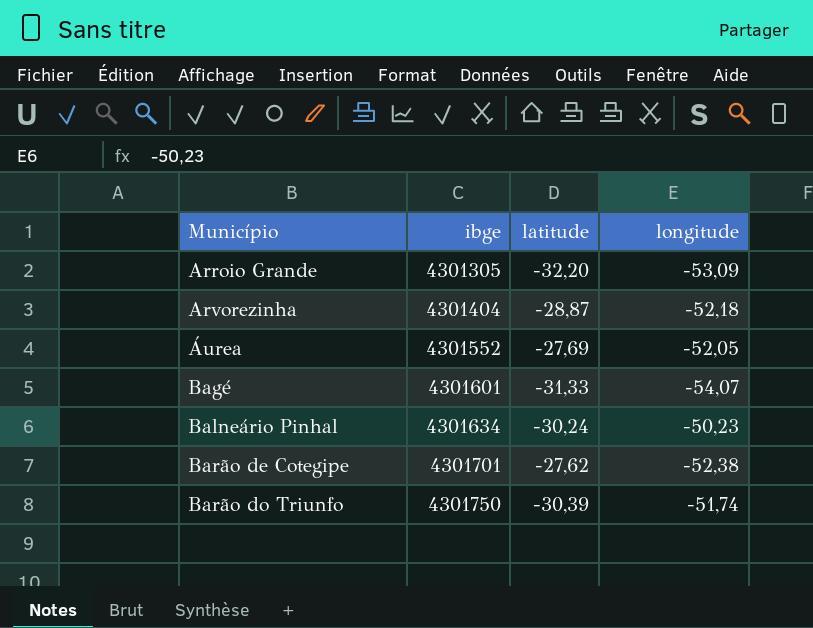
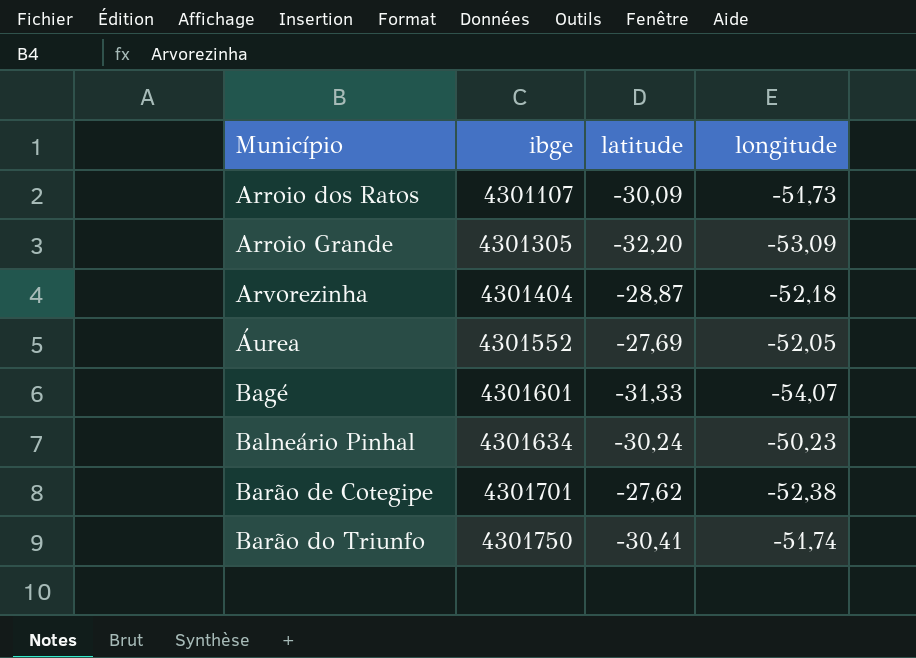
row Arroio dos Ratos: none -> 4301107 | -30,09 | -51,73
Barão do Triunfo | latitude: -30,39 -> -30,41

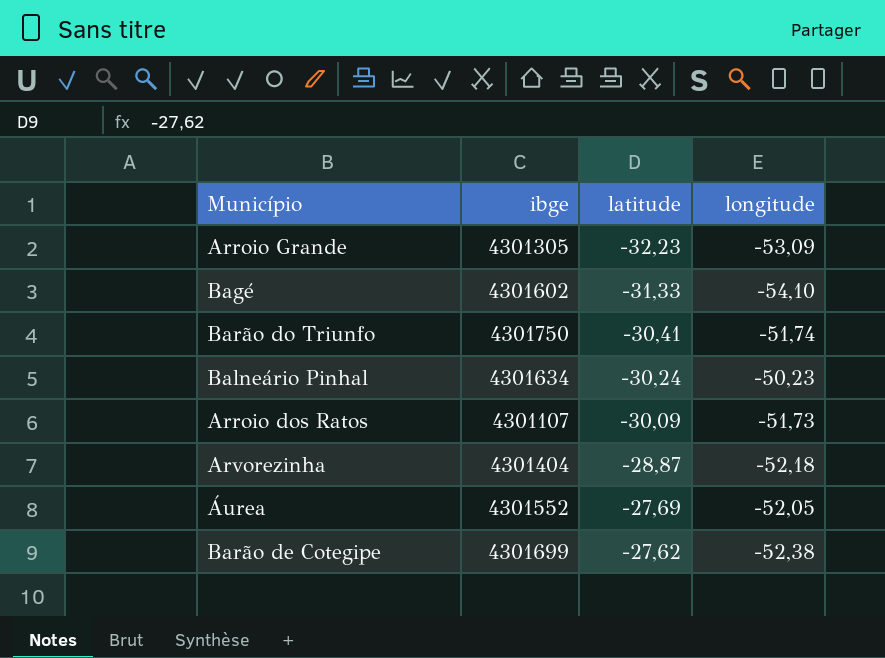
row order: Município ascending -> latitude ascending
Arroio Grande | latitude: -32,20 -> -32,23
Bagé | ibge: 4301601 -> 4301602
Bagé | longitude: -54,07 -> -54,10
Barão de Cotegipe | ibge: 4301701 -> 4301699

